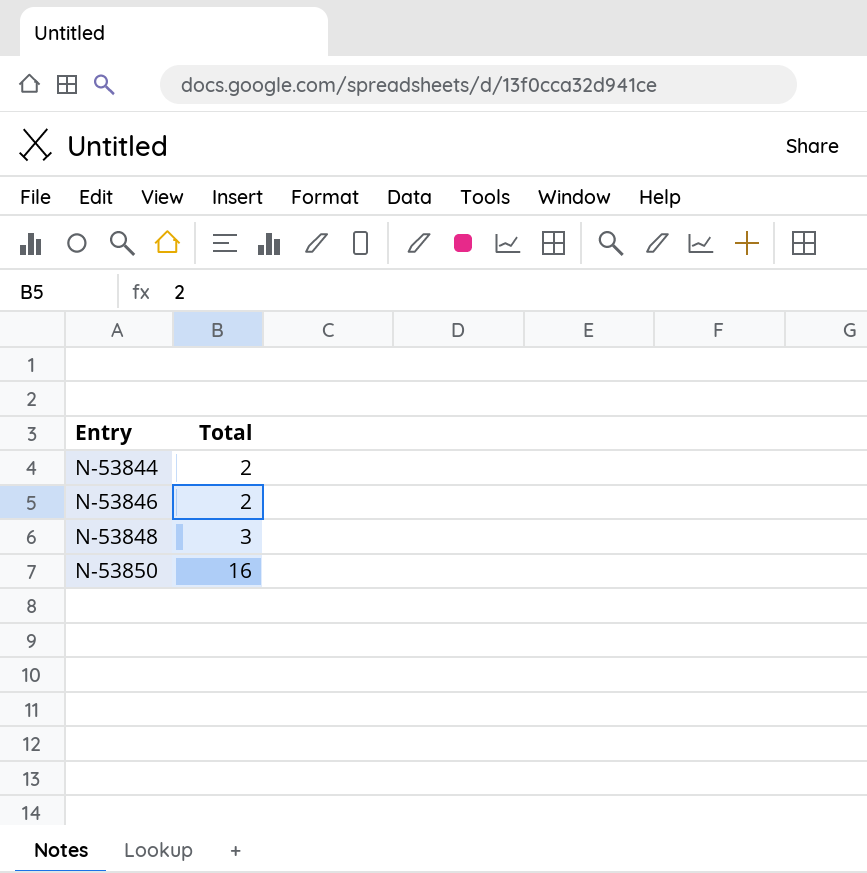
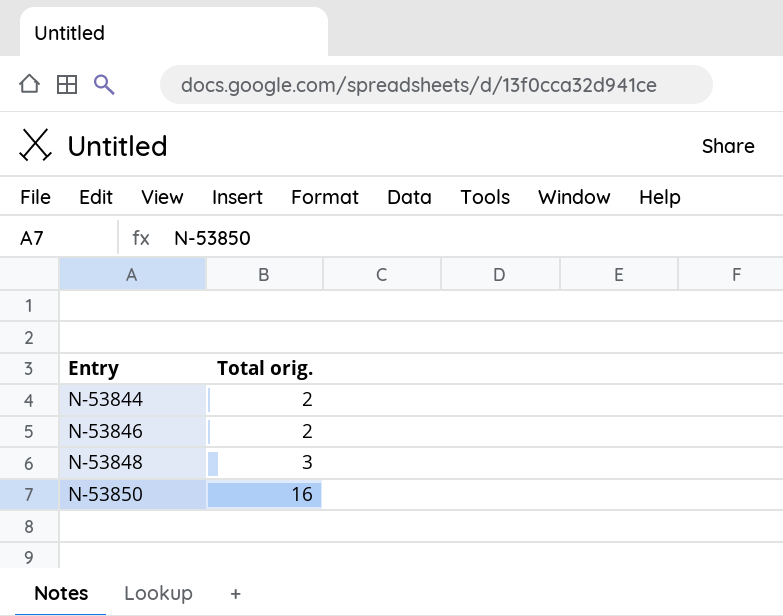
column name: Total -> Total orig.

